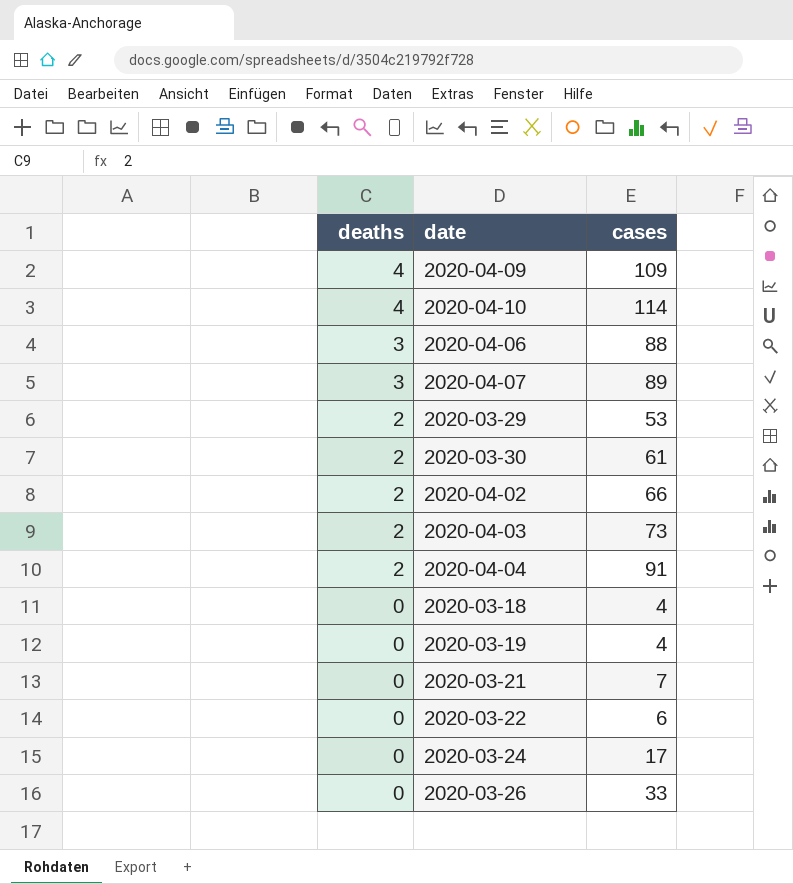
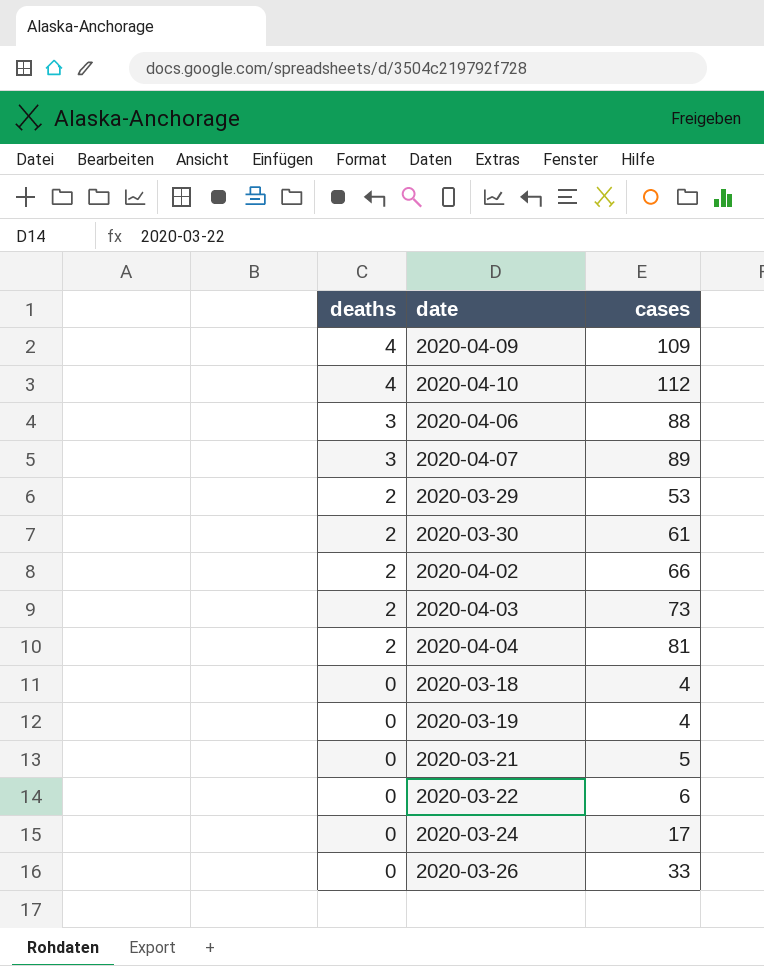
2020-04-10 | cases: 114 -> 112
2020-04-04 | cases: 91 -> 81
2020-03-21 | cases: 7 -> 5

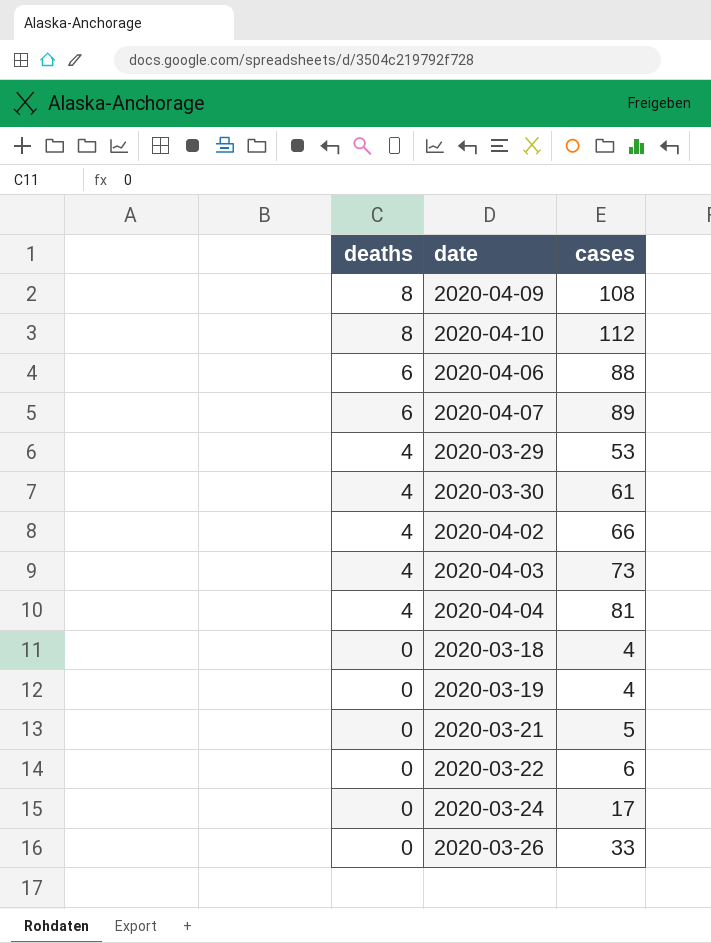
2020-04-09 | deaths: 4 -> 8
2020-04-09 | cases: 109 -> 108
2020-04-10 | deaths: 4 -> 8
2020-04-06 | deaths: 3 -> 6
2020-04-07 | deaths: 3 -> 6
2020-03-29 | deaths: 2 -> 4
2020-03-30 | deaths: 2 -> 4
2020-04-02 | deaths: 2 -> 4
2020-04-03 | deaths: 2 -> 4
2020-04-04 | deaths: 2 -> 4

